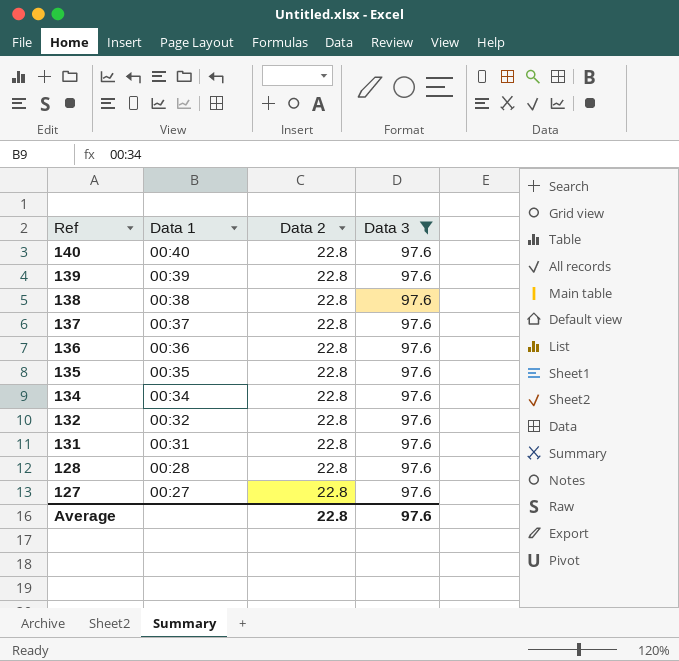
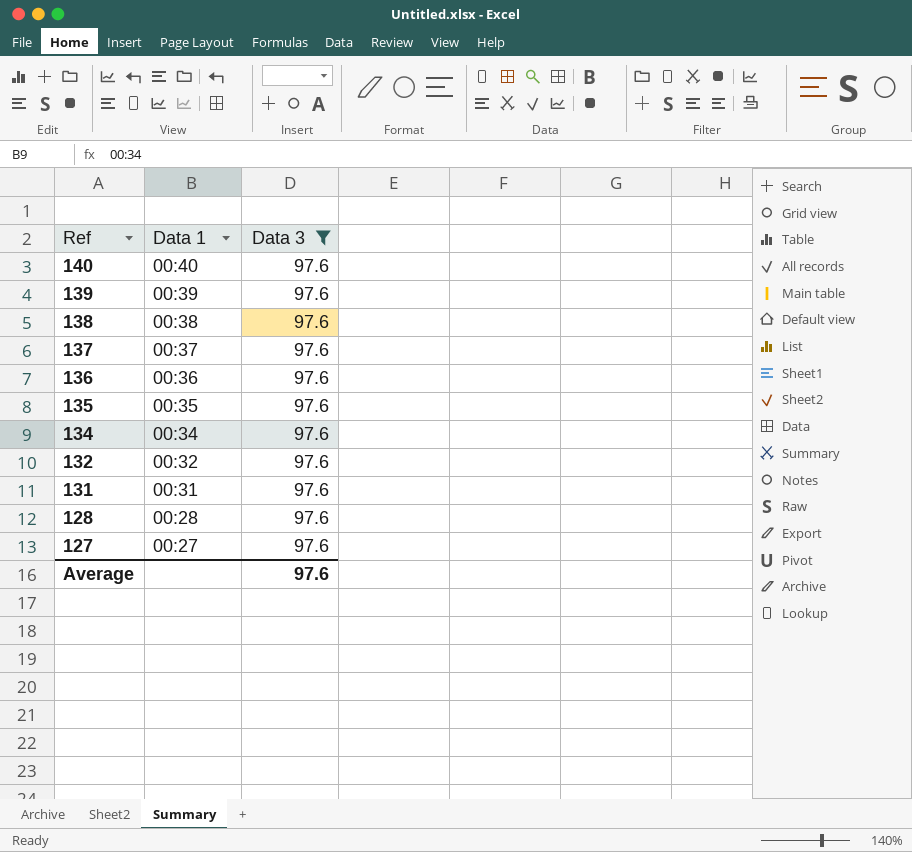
column Data 2 | position: 3 -> none

